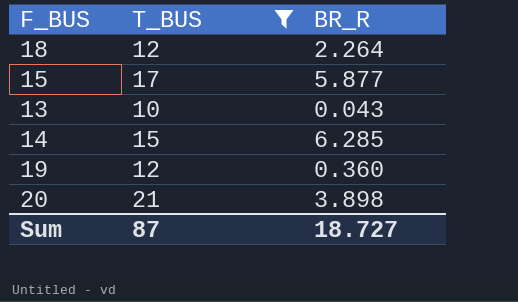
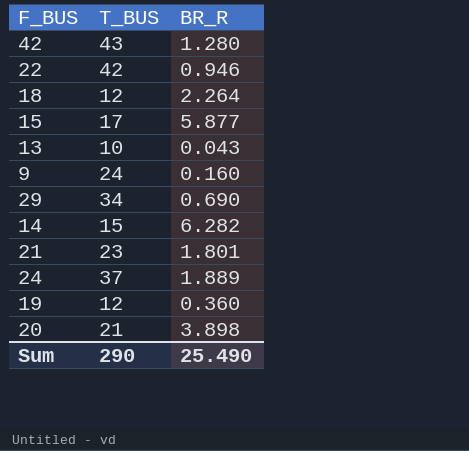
filter: T_BUS <= 21 -> none
14 | BR_R: 6.285 -> 6.282
Sum | T_BUS: 87 -> 290
Sum | BR_R: 18.727 -> 25.490

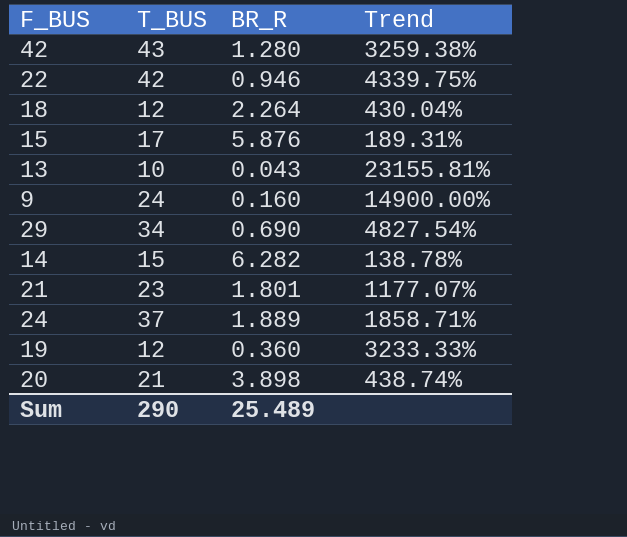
column Trend | formula: none -> ([T_BUS] - [BR_R]) / [BR_R]
15 | BR_R: 5.877 -> 5.876
Sum | BR_R: 25.490 -> 25.489

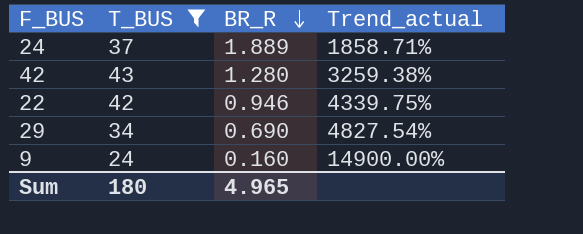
filter: none -> T_BUS >= 24
row order: none -> BR_R descending
column name: Trend -> Trend_actual
Sum | T_BUS: 290 -> 180
Sum | BR_R: 25.489 -> 4.965

